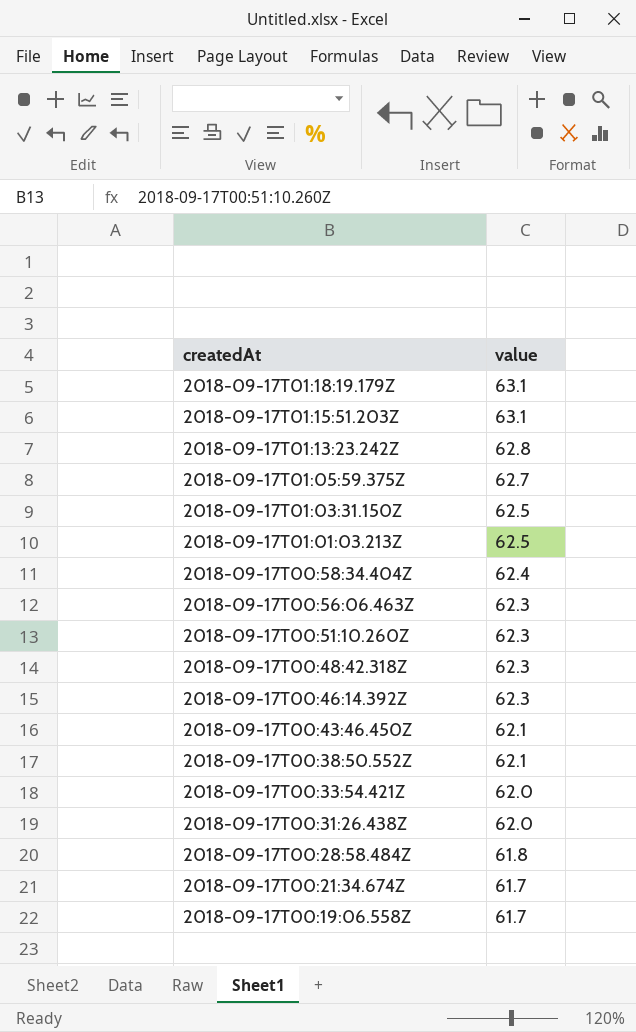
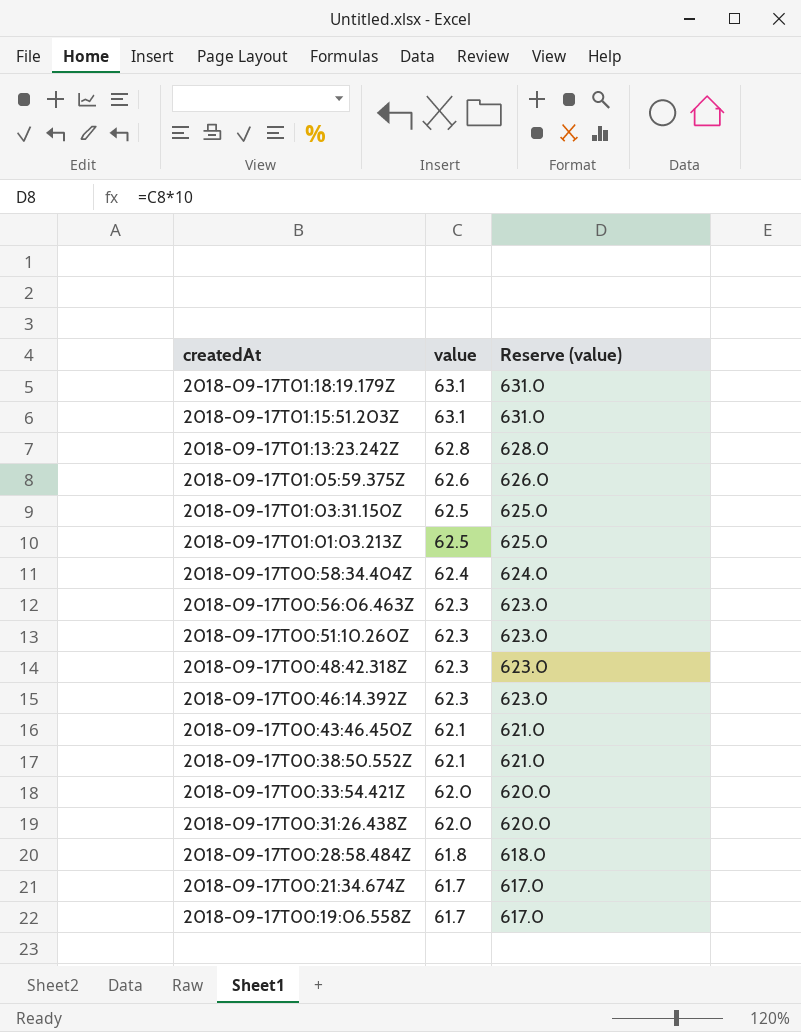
column Reserve (value) | formula: none -> [value] * 10
2018-09-17T01:05:59.375Z | value: 62.7 -> 62.6

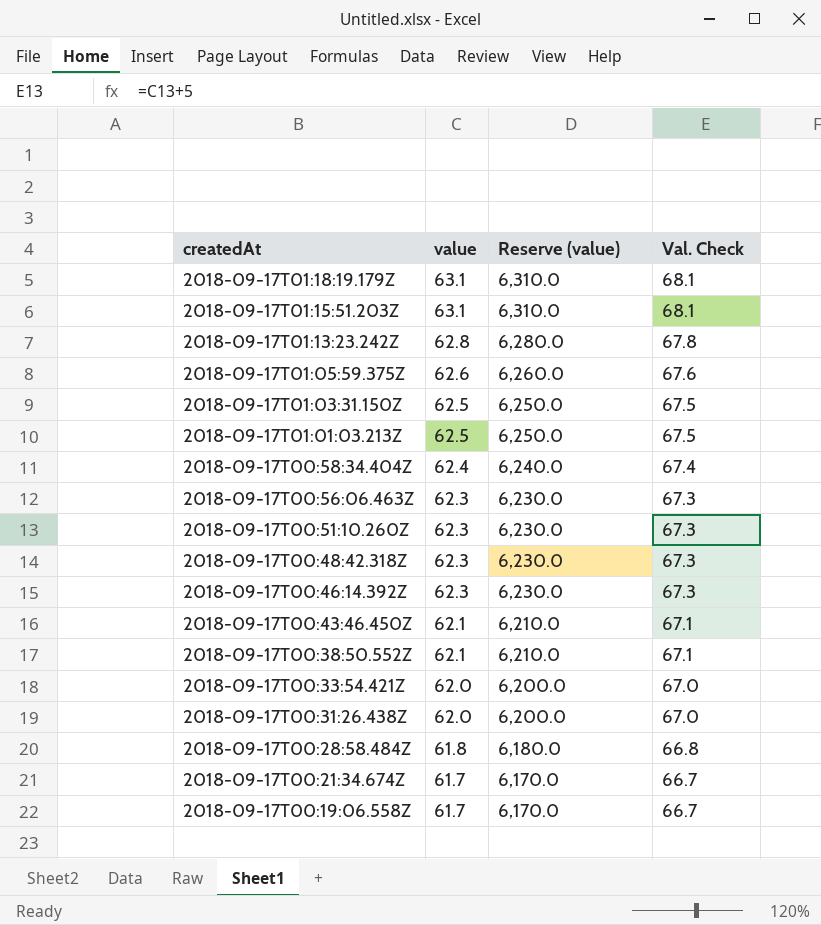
column Reserve (value) | formula: [value] * 10 -> [value] * 100
column Val. Check | formula: none -> [value] + 5

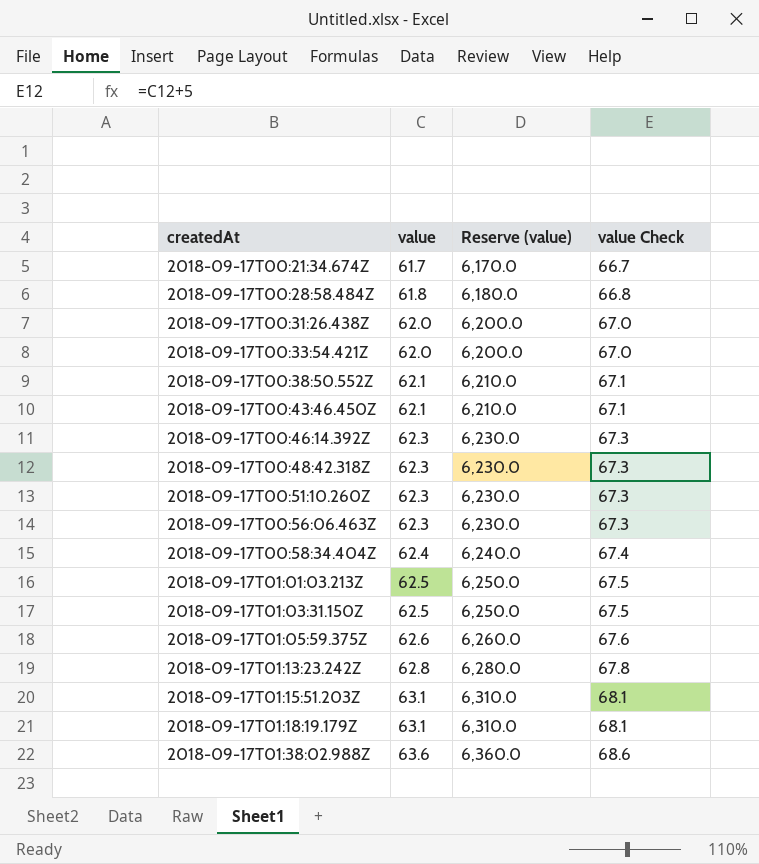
row order: createdAt descending -> createdAt ascending
column name: Val. Check -> value Check
row 2018-09-17T00:19:06.558Z: 61.7 | 6,170.0 | 66.7 -> none
row 2018-09-17T01:38:02.988Z: none -> 63.6 | 6,360.0 | 68.6

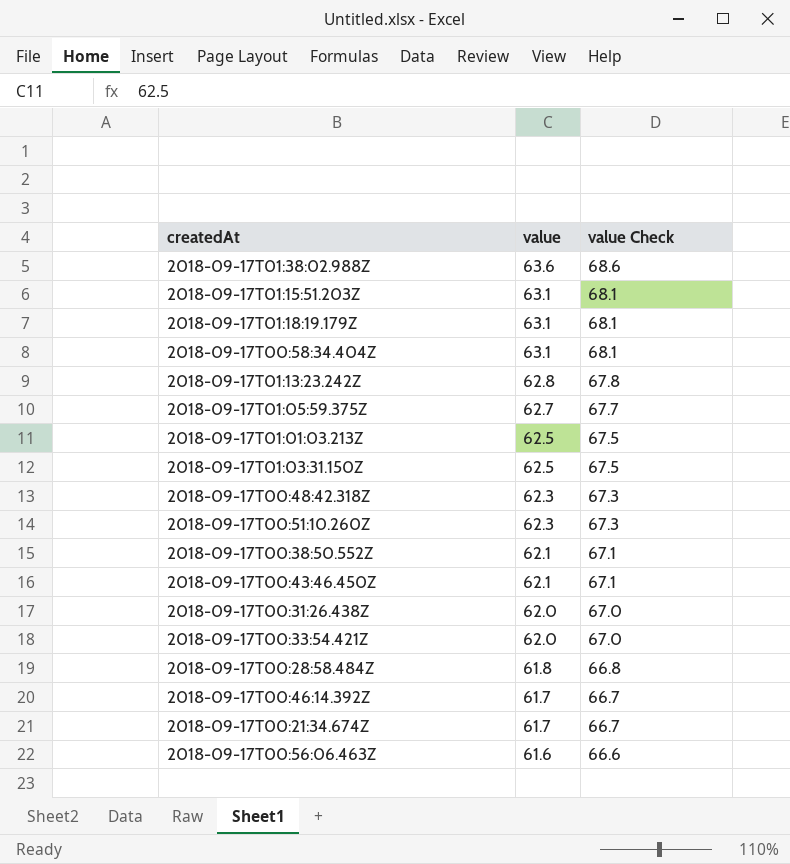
row order: createdAt ascending -> value descending
column Reserve (value) | formula: [value] * 100 -> none
2018-09-17T00:58:34.404Z | value: 62.4 -> 63.1
2018-09-17T00:58:34.404Z | value Check: 67.4 -> 68.1
2018-09-17T01:05:59.375Z | value: 62.6 -> 62.7
2018-09-17T01:05:59.375Z | value Check: 67.6 -> 67.7
2018-09-17T00:46:14.392Z | value: 62.3 -> 61.7
2018-09-17T00:46:14.392Z | value Check: 67.3 -> 66.7
2018-09-17T00:56:06.463Z | value: 62.3 -> 61.6
2018-09-17T00:56:06.463Z | value Check: 67.3 -> 66.6

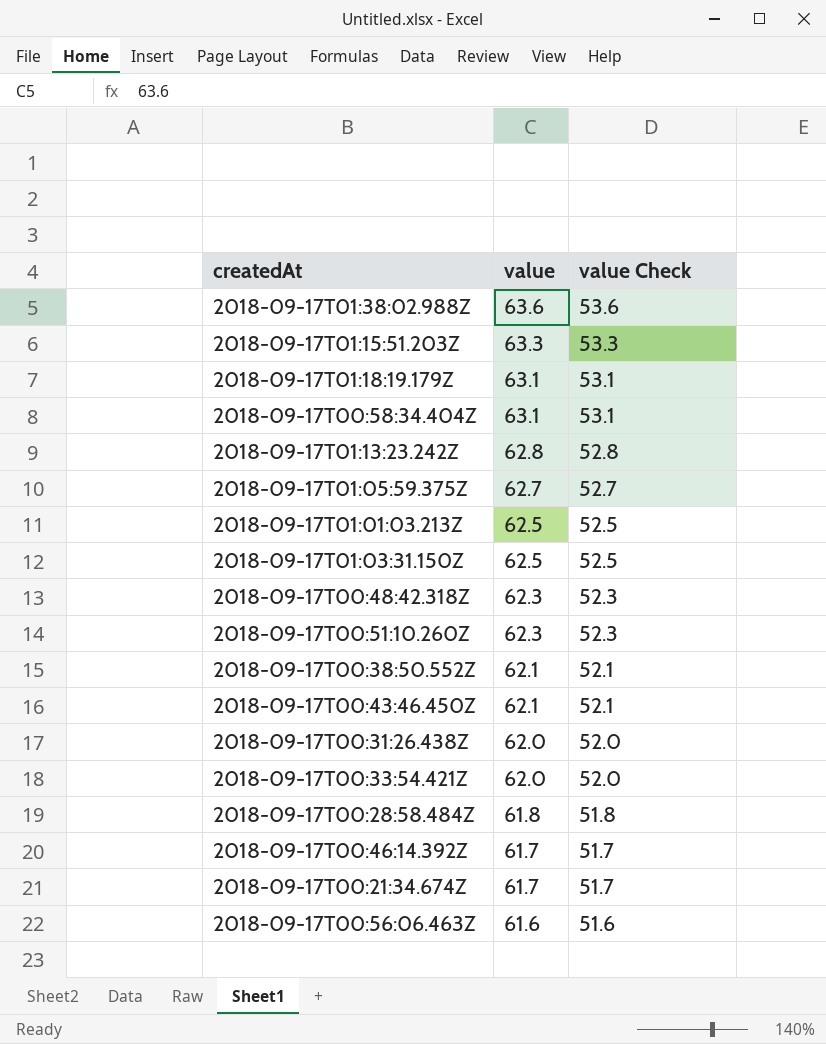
column value Check | formula: [value] + 5 -> [value] - 10
2018-09-17T01:15:51.203Z | value: 63.1 -> 63.3

